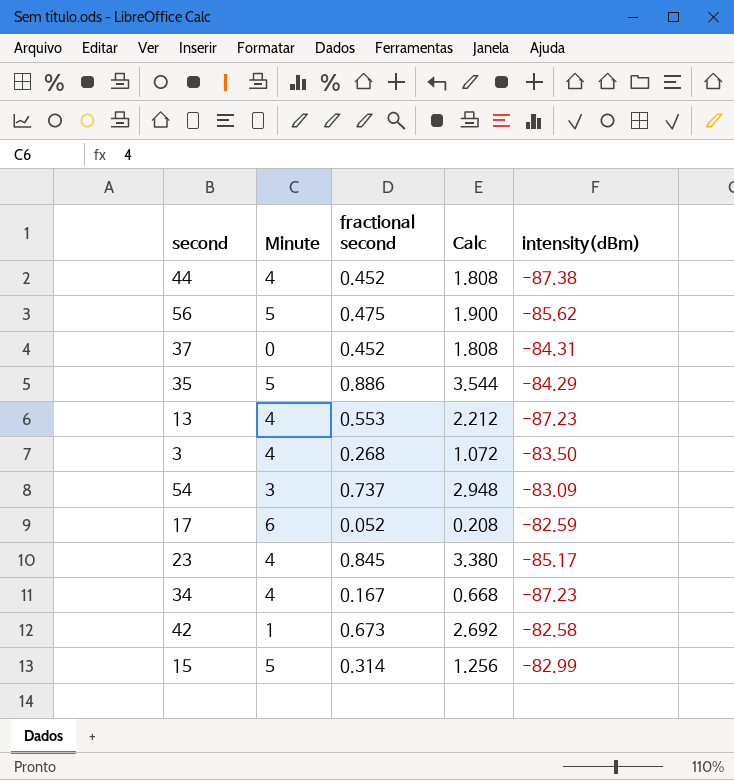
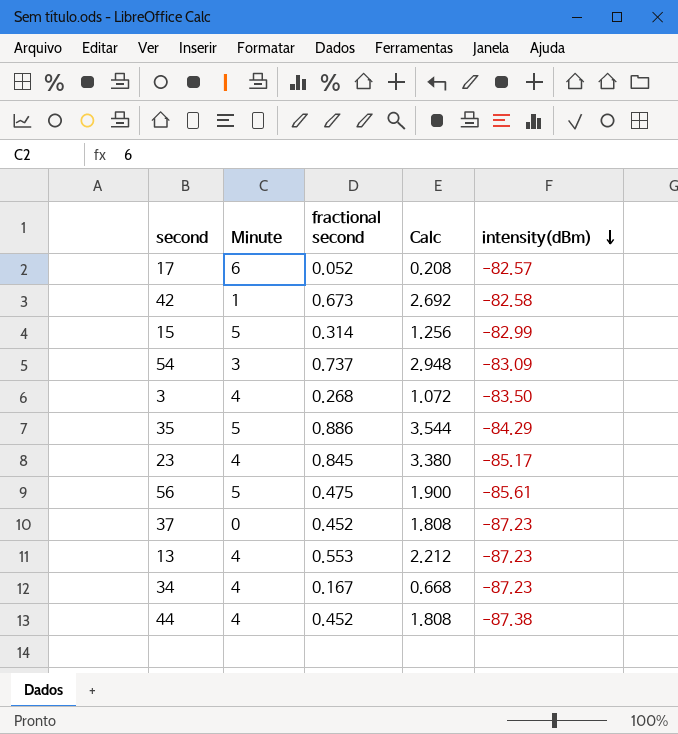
row order: none -> intensity(dBm) descending
17 | intensity(dBm): -82.59 -> -82.57
56 | intensity(dBm): -85.62 -> -85.61
37 | intensity(dBm): -84.31 -> -87.23

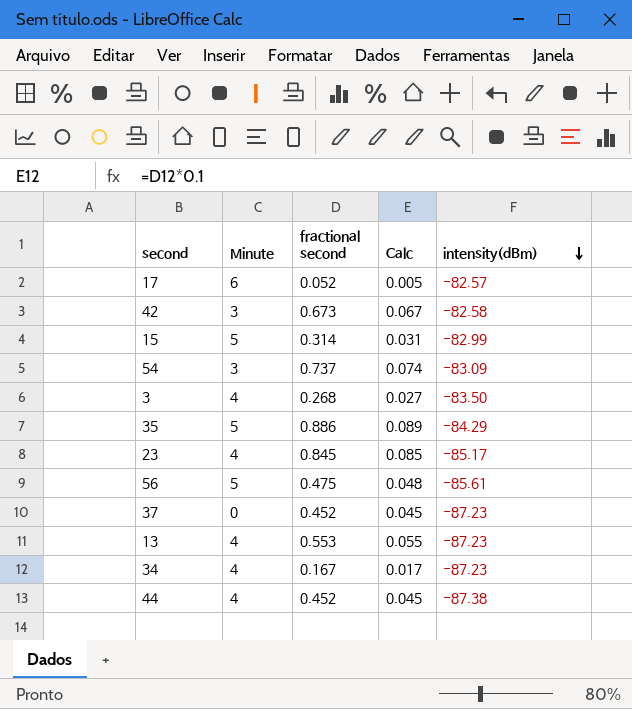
column Calc | formula: [fractional second] * 4 -> [fractional second] * 0.1
42 | Minute: 1 -> 3

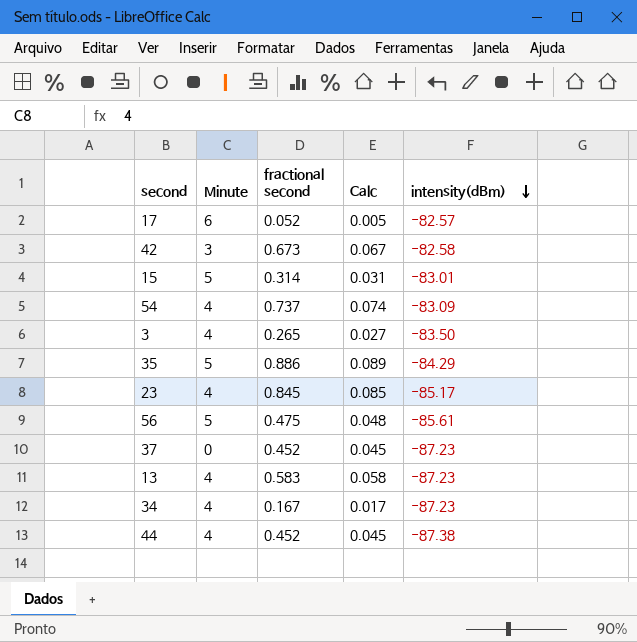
15 | intensity(dBm): -82.99 -> -83.01
54 | Minute: 3 -> 4
3 | fractional second: 0.268 -> 0.265
13 | fractional second: 0.553 -> 0.583
13 | Calc: 0.055 -> 0.058

